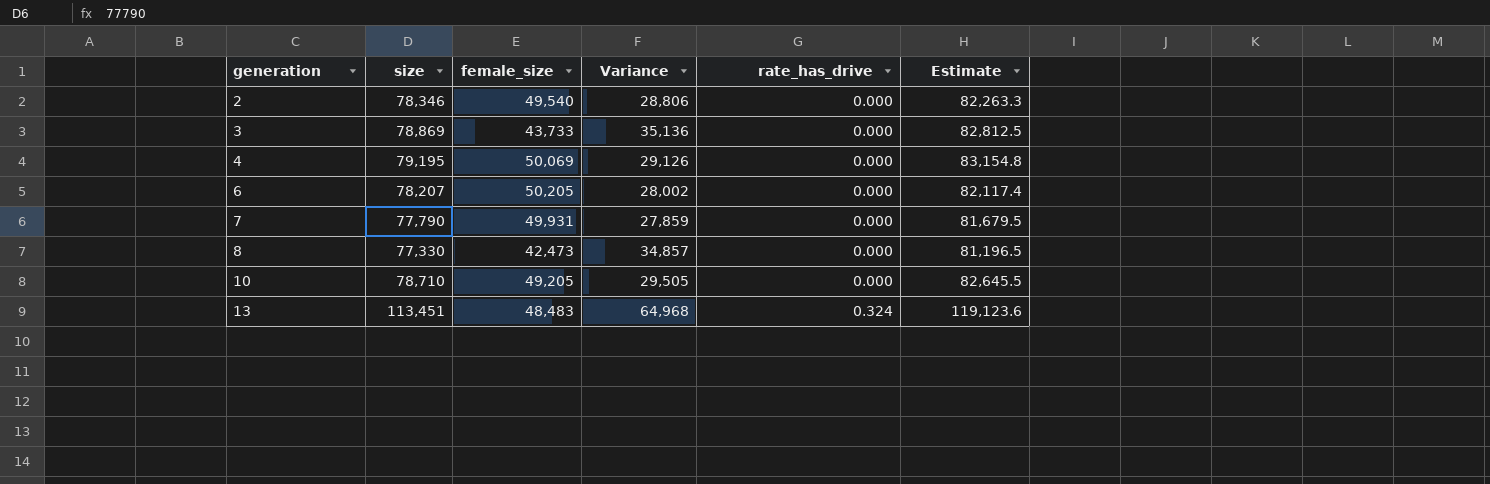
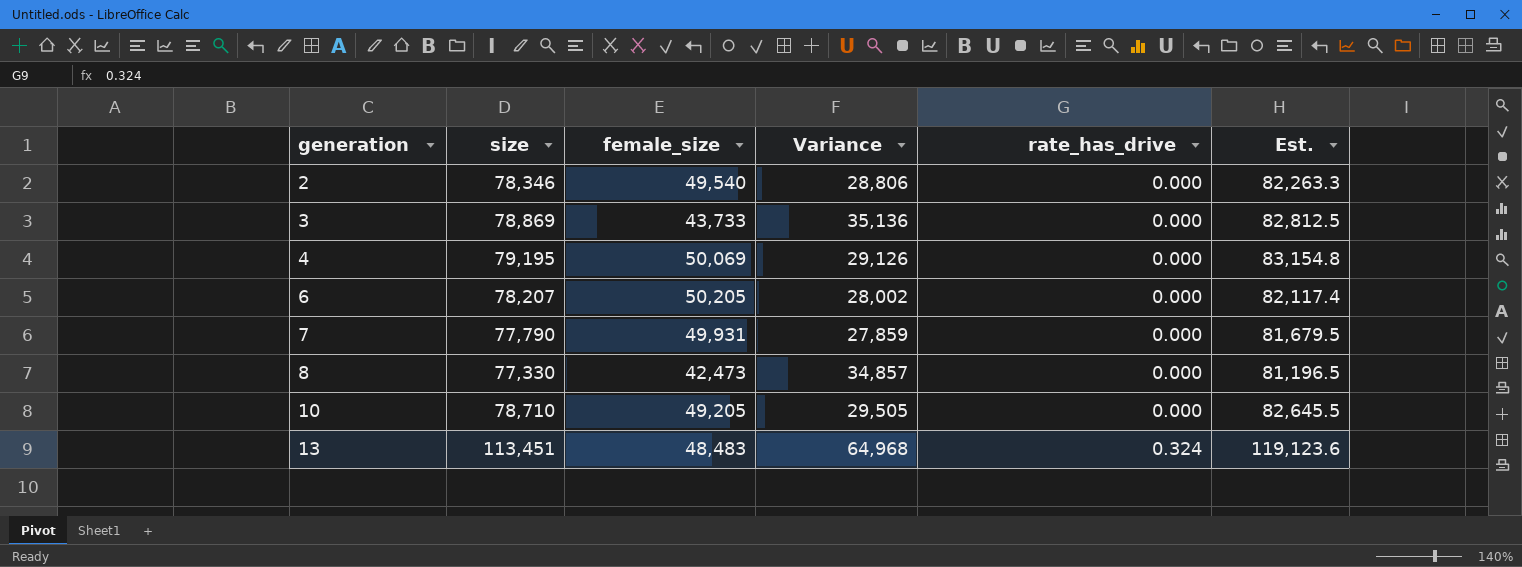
column name: Estimate -> Est.

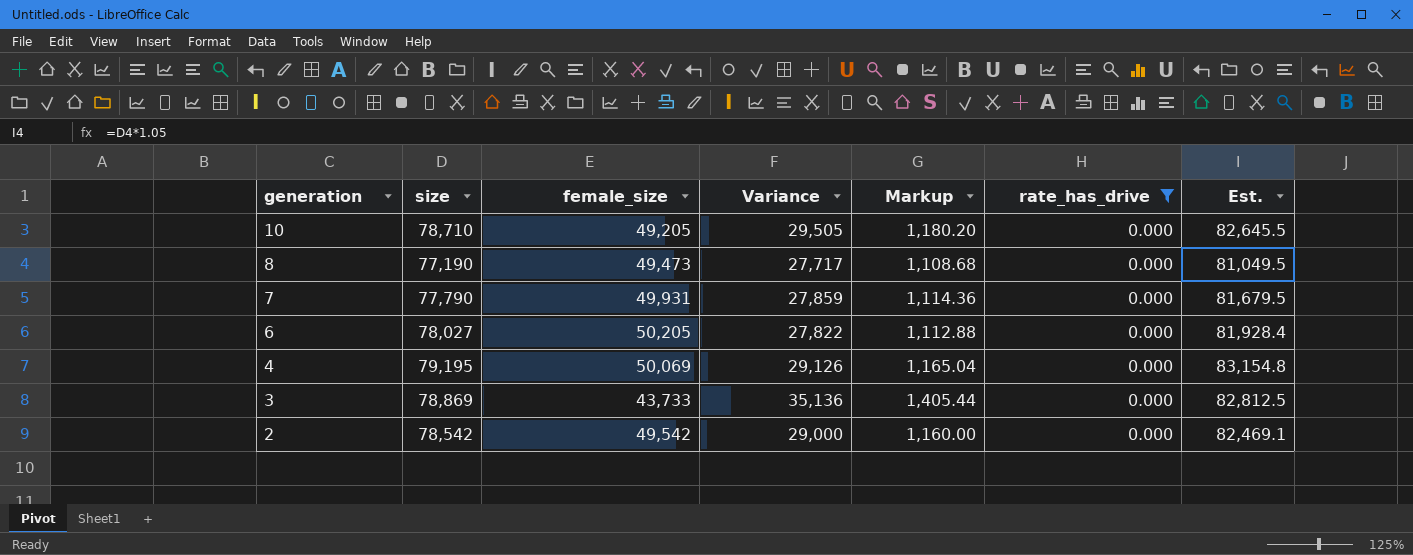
filter: none -> rate_has_drive = 0.000
row order: generation ascending -> generation descending
column Markup | formula: none -> [Variance] * 0.04
8 | size: 77,330 -> 77,190
8 | female_size: 42,473 -> 49,473
8 | Variance: 34,857 -> 27,717
8 | Est.: 81,196.5 -> 81,049.5
6 | size: 78,207 -> 78,027
6 | Variance: 28,002 -> 27,822
6 | Est.: 82,117.4 -> 81,928.4
2 | size: 78,346 -> 78,542
2 | female_size: 49,540 -> 49,542
2 | Variance: 28,806 -> 29,000
2 | Est.: 82,263.3 -> 82,469.1

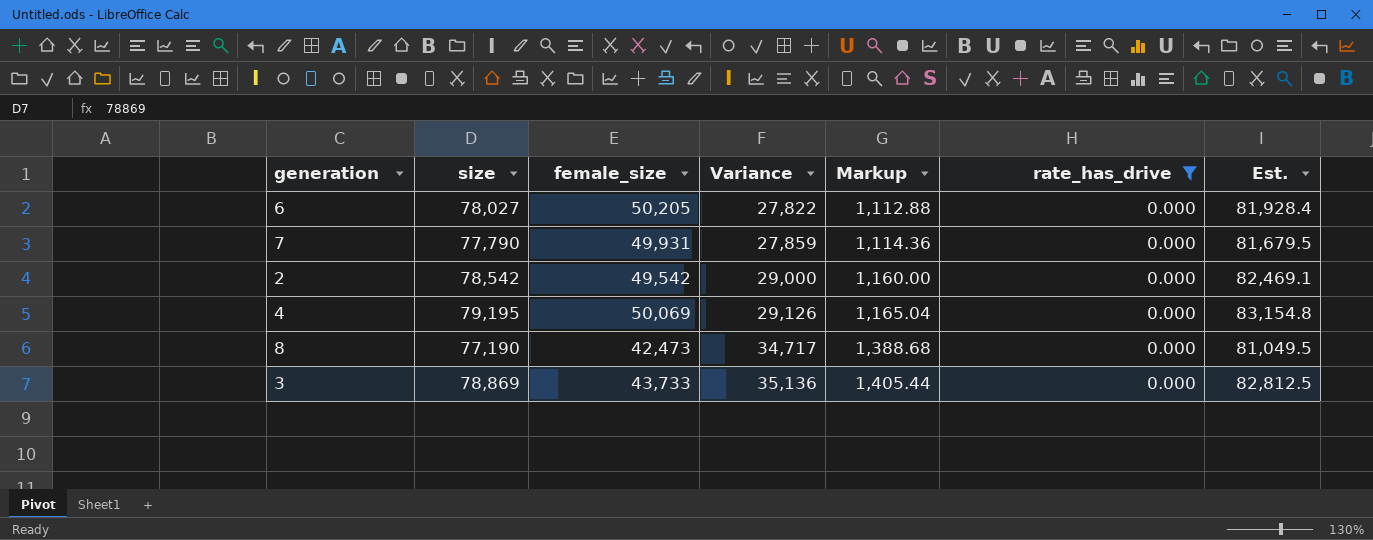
row order: generation descending -> Variance ascending
row 10: 78,710 | 49,205 | 29,505 | 1,180.20 | 0.000 | 82,645.5 -> none
8 | female_size: 49,473 -> 42,473
8 | Variance: 27,717 -> 34,717
8 | Markup: 1,108.68 -> 1,388.68

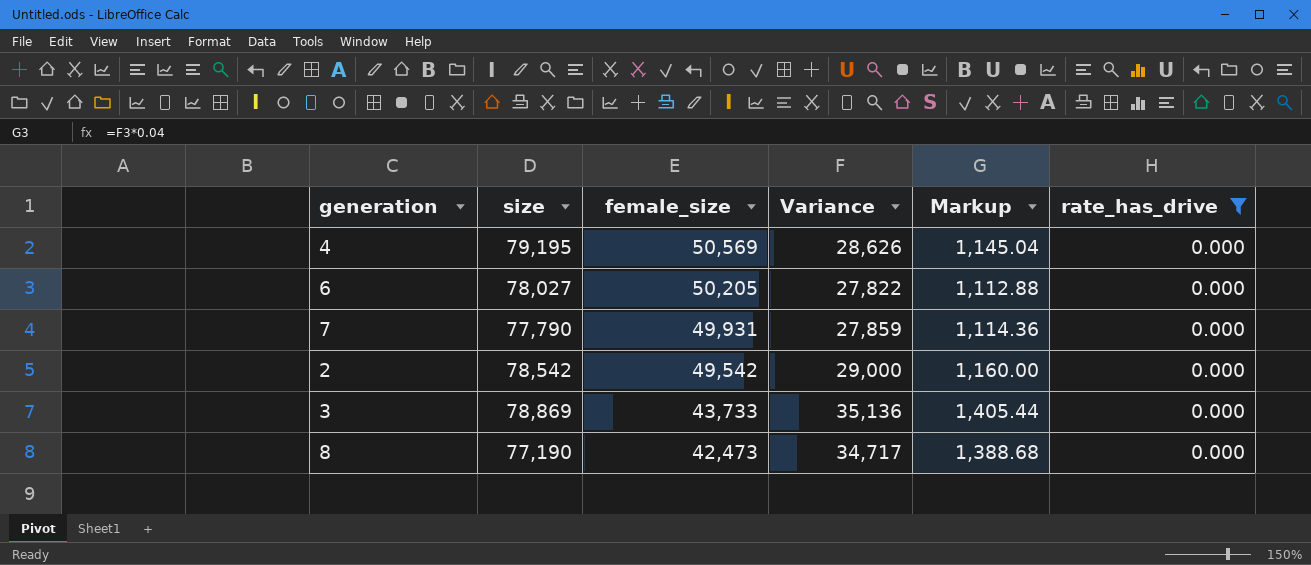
row order: Variance ascending -> female_size descending
column Est. | formula: [size] * 1.05 -> none
4 | female_size: 50,069 -> 50,569
4 | Variance: 29,126 -> 28,626
4 | Markup: 1,165.04 -> 1,145.04

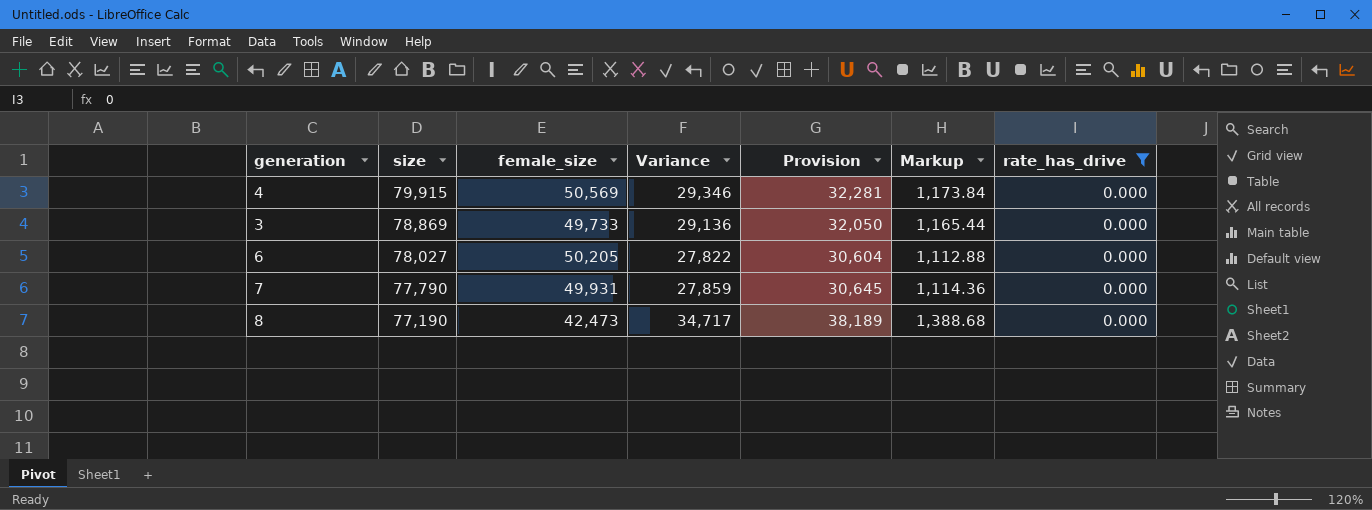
row order: female_size descending -> size descending
column Provision | formula: none -> [Variance] * 1.1
row 2: 78,542 | 49,542 | 29,000 | 1,160.00 | 0.000 -> none
4 | size: 79,195 -> 79,915
4 | Variance: 28,626 -> 29,346
4 | Markup: 1,145.04 -> 1,173.84
3 | female_size: 43,733 -> 49,733
3 | Variance: 35,136 -> 29,136
3 | Markup: 1,405.44 -> 1,165.44

